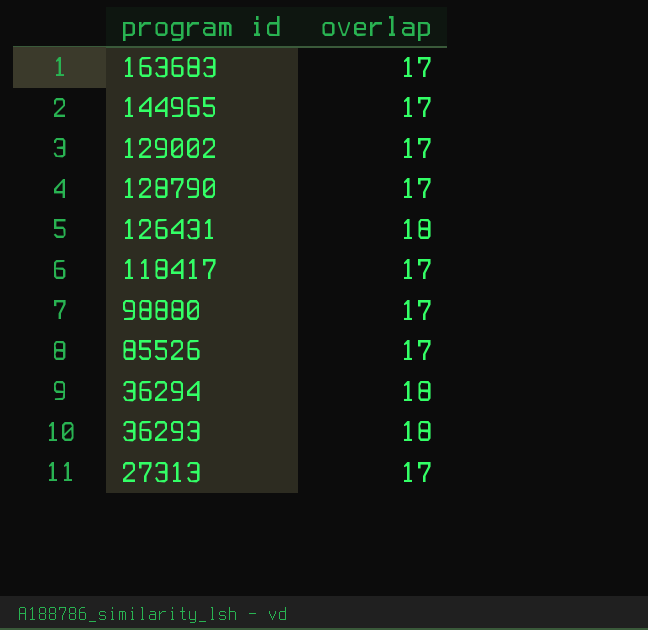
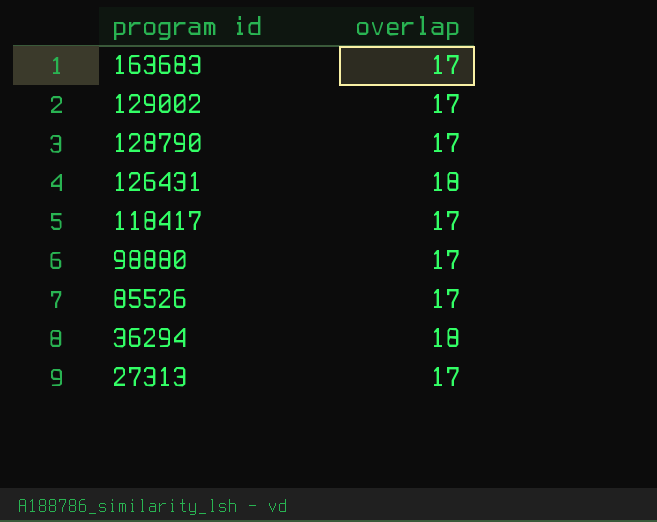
row 144965: 17 -> none
row 36293: 18 -> none

